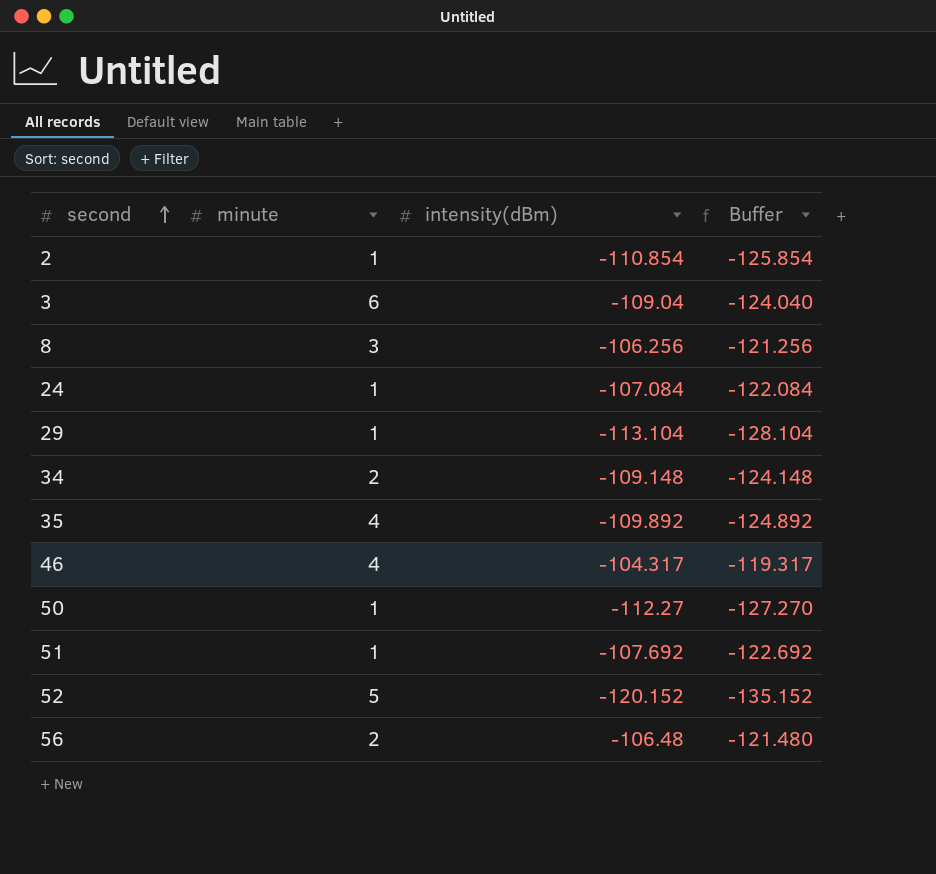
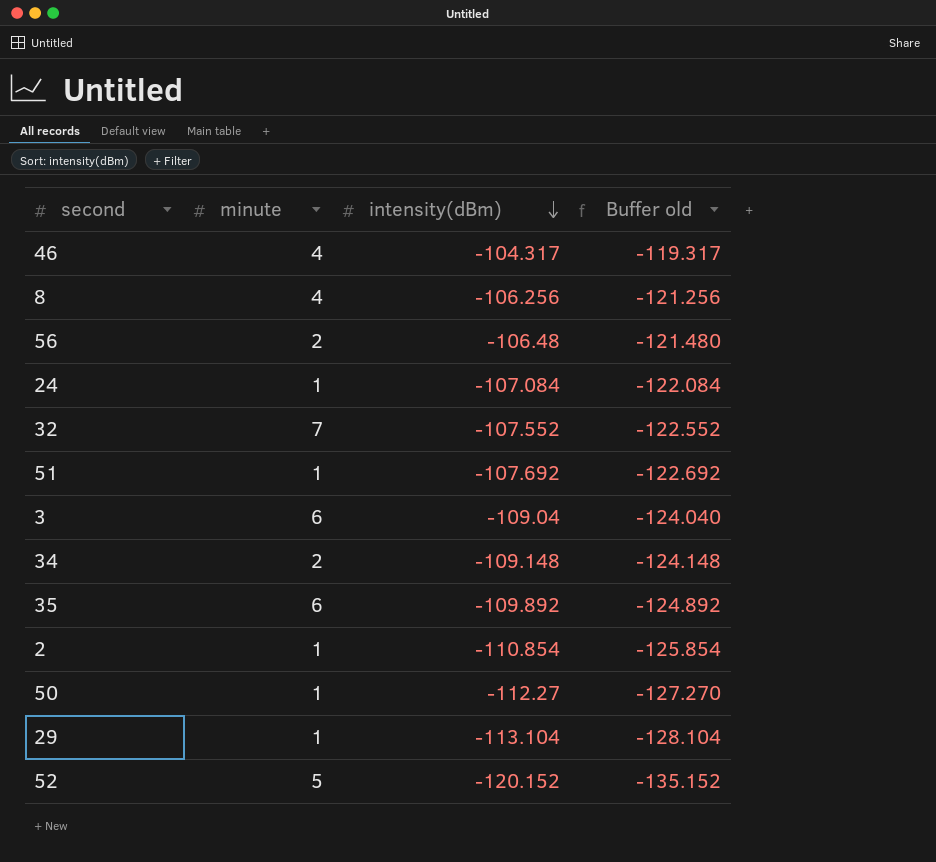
row order: second ascending -> intensity(dBm) descending
column name: Buffer -> Buffer old
8 | minute: 3 -> 4
row 32: none -> 7 | -107.552 | -122.552
35 | minute: 4 -> 6

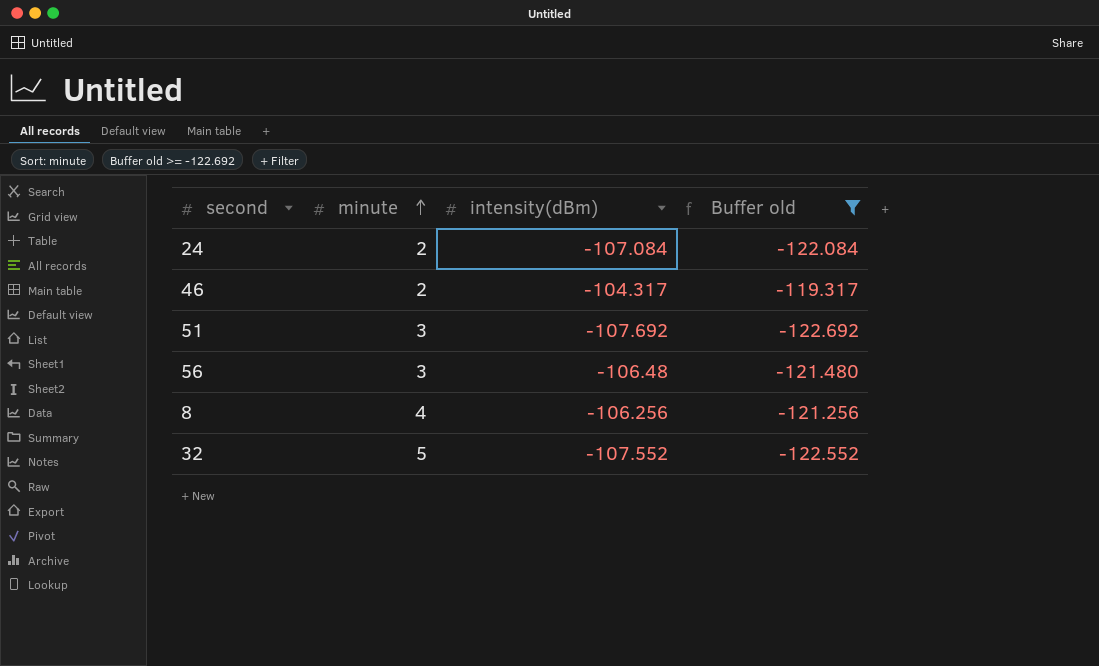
filter: none -> Buffer old >= -122.692
row order: intensity(dBm) descending -> minute ascending
24 | minute: 1 -> 2
46 | minute: 4 -> 2
51 | minute: 1 -> 3
56 | minute: 2 -> 3
32 | minute: 7 -> 5

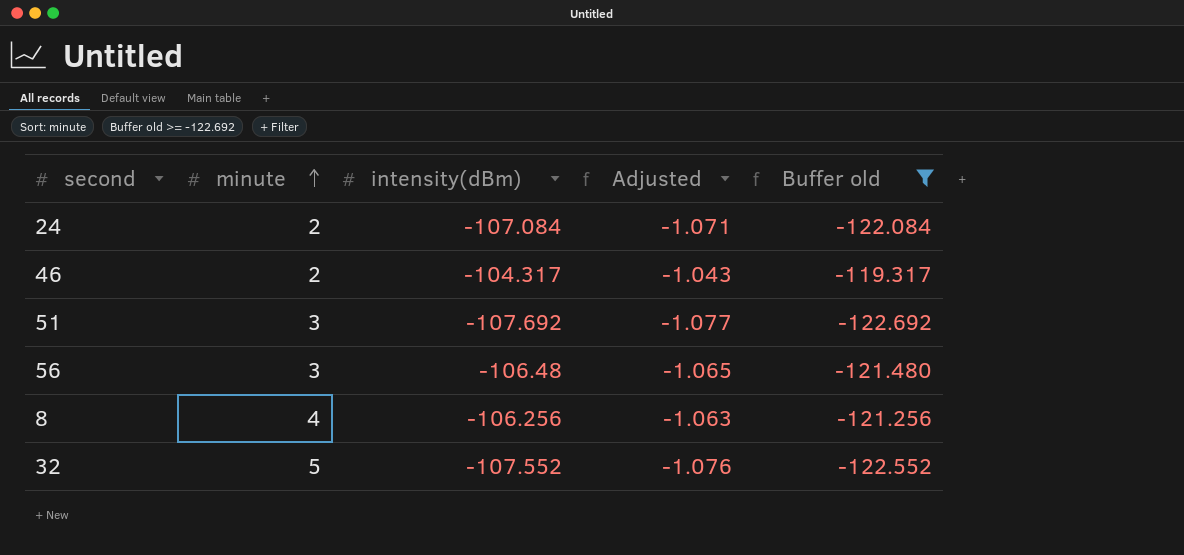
column Adjusted | formula: none -> [intensity(dBm)] * 0.01

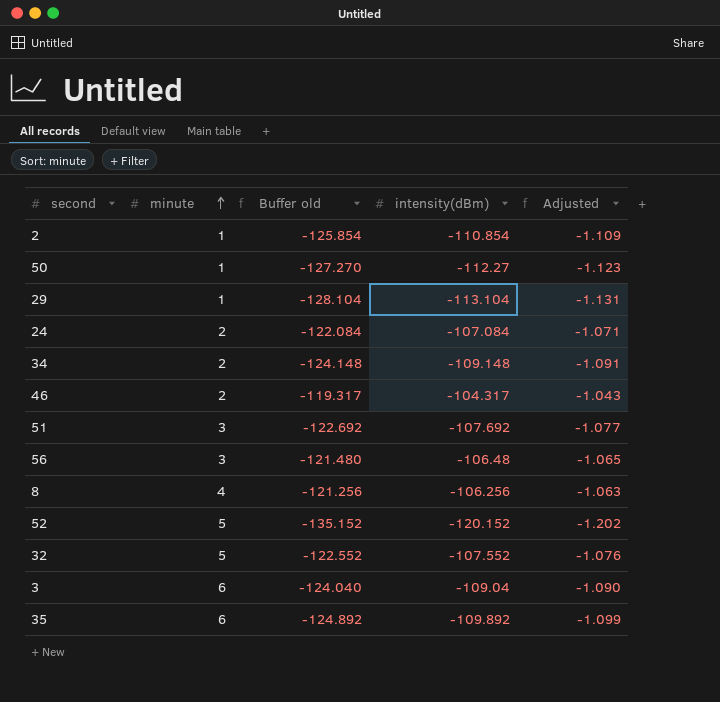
filter: Buffer old >= -122.692 -> none
column Buffer old | position: 5 -> 3

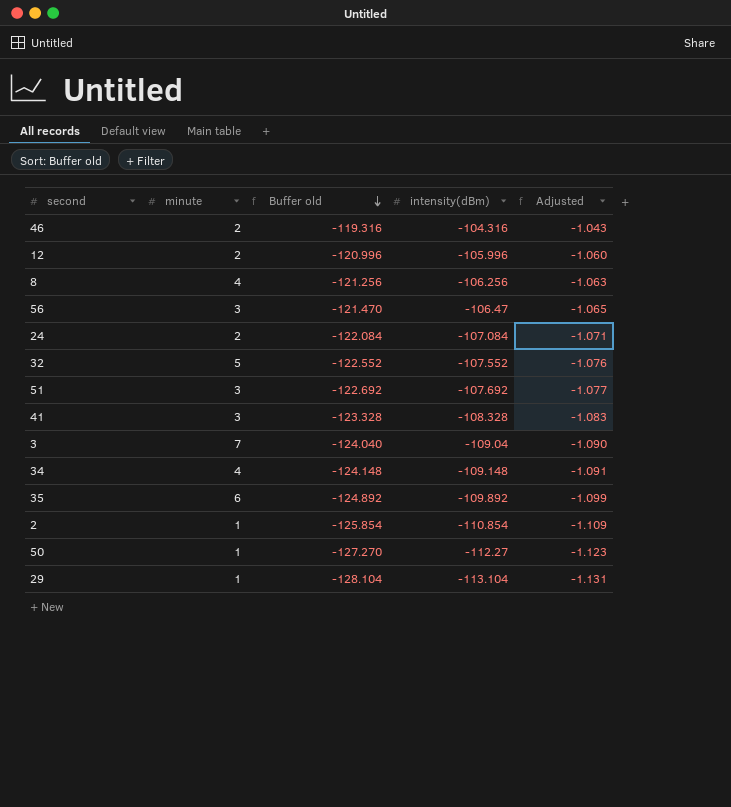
row order: minute ascending -> Buffer old descending
row 52: 5 | -135.152 | -120.152 | -1.202 -> none
46 | Buffer old: -119.317 -> -119.316
46 | intensity(dBm): -104.317 -> -104.316
row 12: none -> 2 | -120.996 | -105.996 | -1.060
56 | Buffer old: -121.480 -> -121.470
56 | intensity(dBm): -106.48 -> -106.47
row 41: none -> 3 | -123.328 | -108.328 | -1.083
3 | minute: 6 -> 7
34 | minute: 2 -> 4

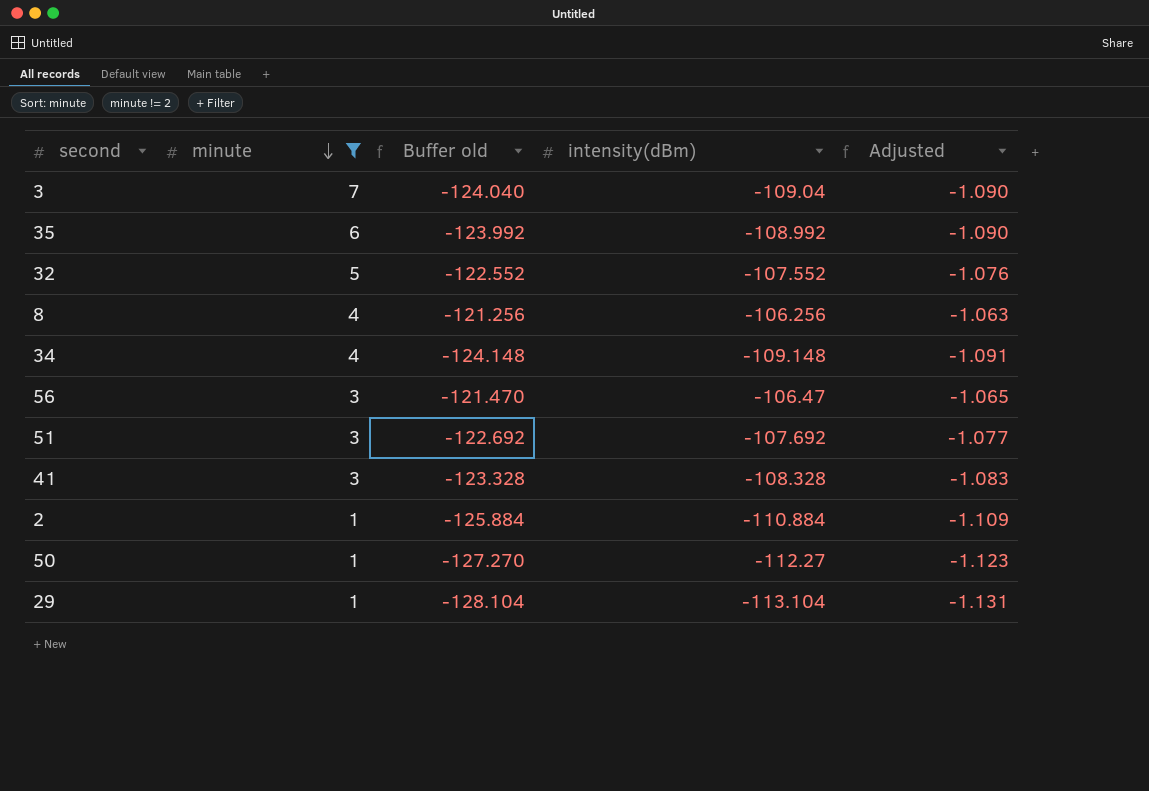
filter: none -> minute != 2
row order: Buffer old descending -> minute descending
35 | Buffer old: -124.892 -> -123.992
35 | intensity(dBm): -109.892 -> -108.992
35 | Adjusted: -1.099 -> -1.090
2 | Buffer old: -125.854 -> -125.884
2 | intensity(dBm): -110.854 -> -110.884

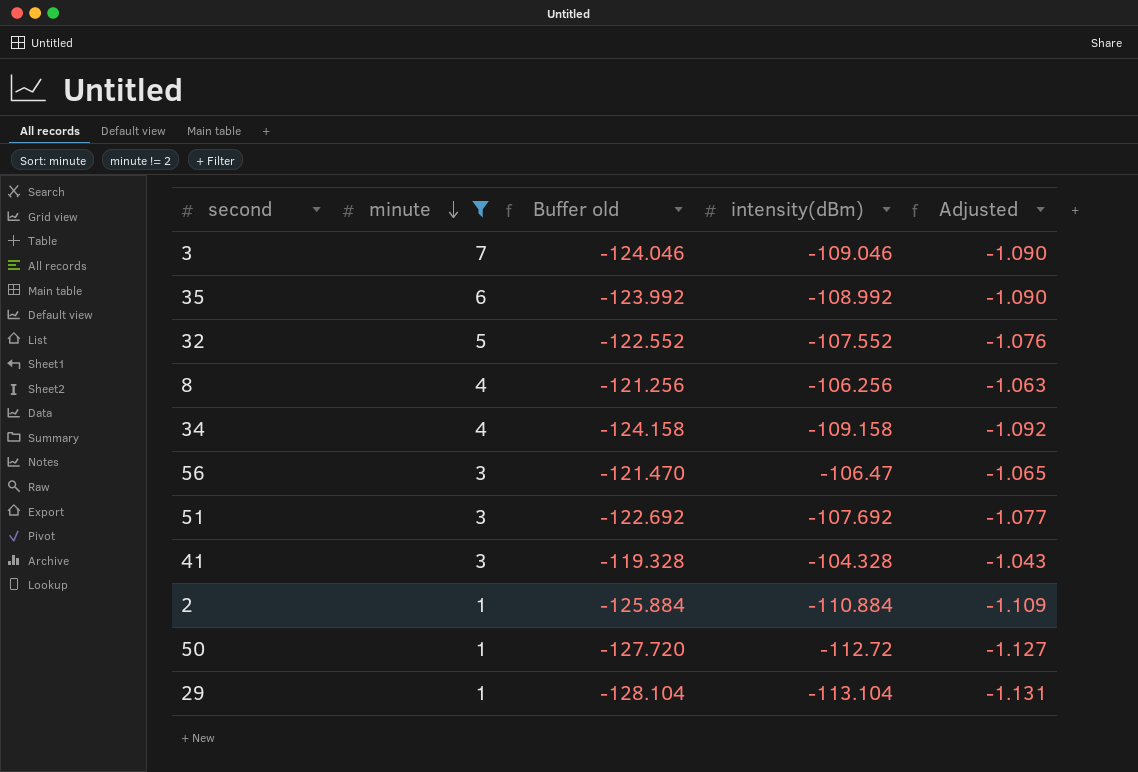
3 | Buffer old: -124.040 -> -124.046
3 | intensity(dBm): -109.04 -> -109.046
34 | Buffer old: -124.148 -> -124.158
34 | intensity(dBm): -109.148 -> -109.158
34 | Adjusted: -1.091 -> -1.092
41 | Buffer old: -123.328 -> -119.328
41 | intensity(dBm): -108.328 -> -104.328
41 | Adjusted: -1.083 -> -1.043
50 | Buffer old: -127.270 -> -127.720
50 | intensity(dBm): -112.27 -> -112.72
50 | Adjusted: -1.123 -> -1.127

